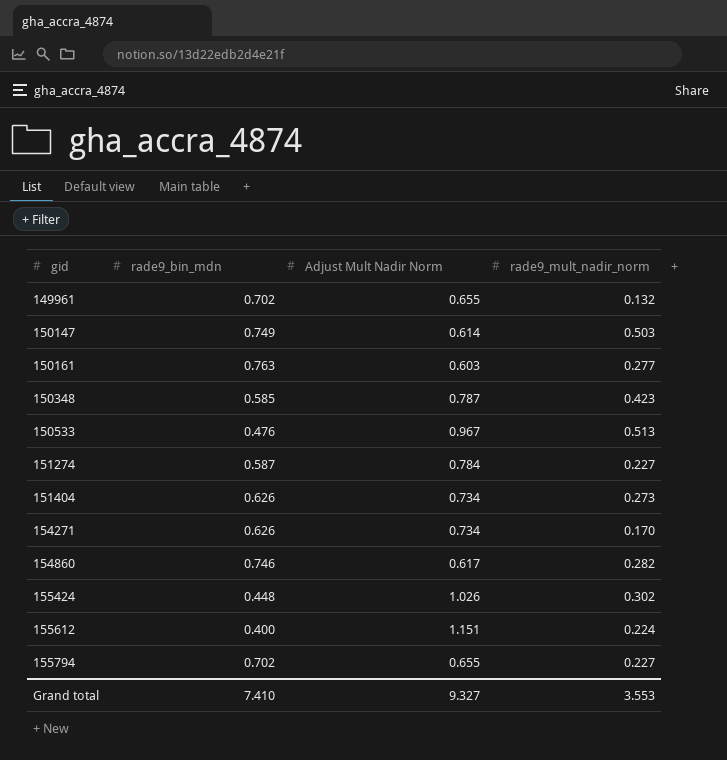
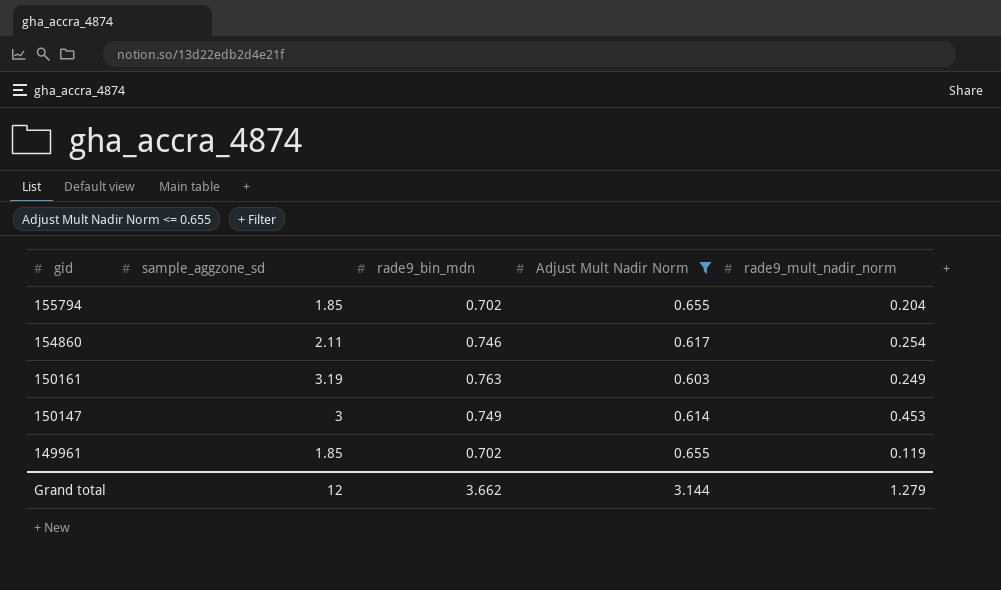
filter: none -> Adjust Mult Nadir Norm <= 0.655
row order: gid ascending -> gid descending
column sample_aggzone_sd | position: none -> 2
155794 | rade9_mult_nadir_norm: 0.227 -> 0.204
154860 | rade9_mult_nadir_norm: 0.282 -> 0.254
150161 | rade9_mult_nadir_norm: 0.277 -> 0.249
150147 | rade9_mult_nadir_norm: 0.503 -> 0.453
149961 | rade9_mult_nadir_norm: 0.132 -> 0.119
Grand total | rade9_bin_mdn: 7.410 -> 3.662
Grand total | Adjust Mult Nadir Norm: 9.327 -> 3.144
Grand total | rade9_mult_nadir_norm: 3.553 -> 1.279

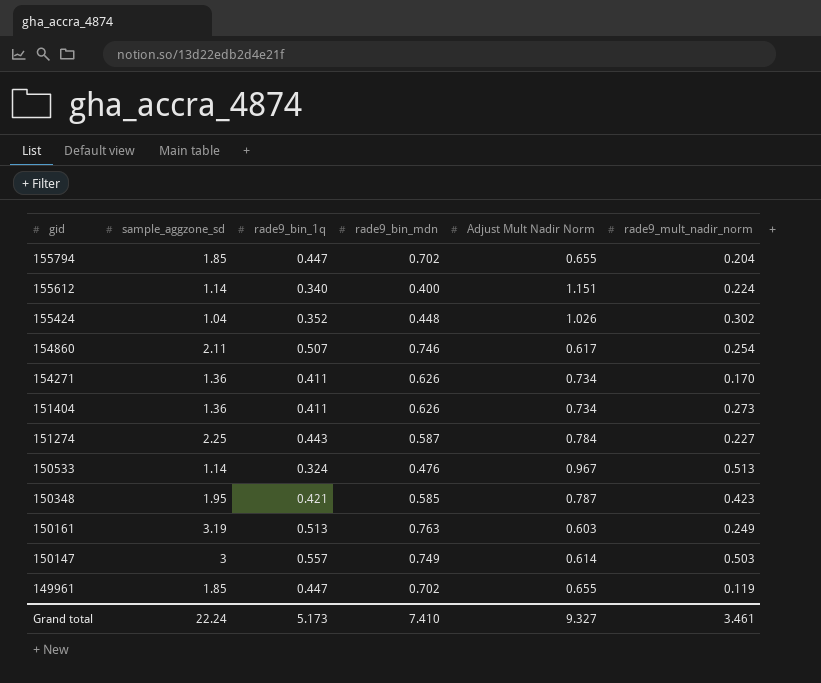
filter: Adjust Mult Nadir Norm <= 0.655 -> none
column rade9_bin_1q | position: none -> 3
150147 | rade9_mult_nadir_norm: 0.453 -> 0.503
Grand total | sample_aggzone_sd: 12 -> 22.24
Grand total | rade9_bin_mdn: 3.662 -> 7.410
Grand total | Adjust Mult Nadir Norm: 3.144 -> 9.327
Grand total | rade9_mult_nadir_norm: 1.279 -> 3.461

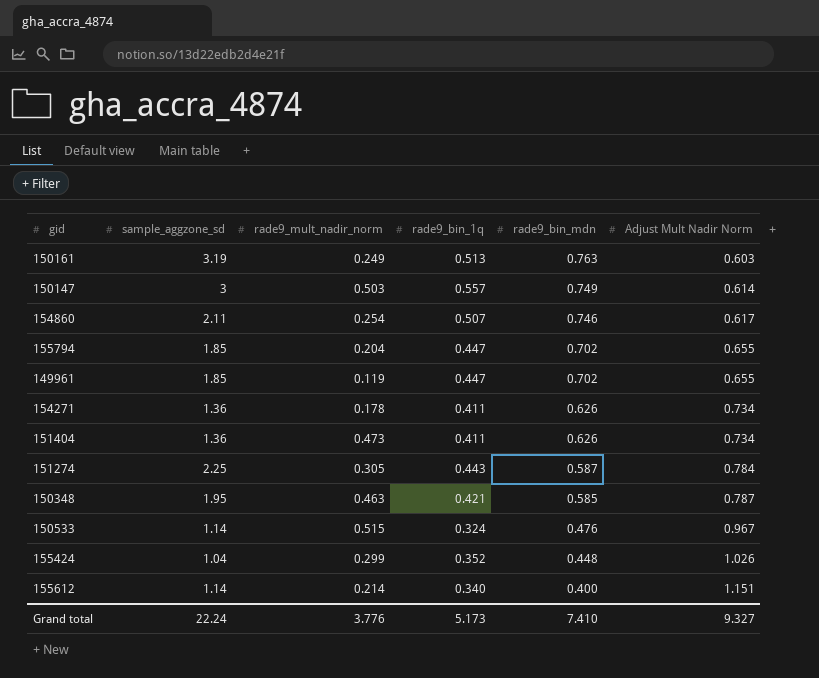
row order: gid descending -> rade9_bin_mdn descending
column rade9_mult_nadir_norm | position: 6 -> 3
154271 | rade9_mult_nadir_norm: 0.170 -> 0.178
151404 | rade9_mult_nadir_norm: 0.273 -> 0.473
151274 | rade9_mult_nadir_norm: 0.227 -> 0.305
150348 | rade9_mult_nadir_norm: 0.423 -> 0.463
150533 | rade9_mult_nadir_norm: 0.513 -> 0.515
155424 | rade9_mult_nadir_norm: 0.302 -> 0.299
155612 | rade9_mult_nadir_norm: 0.224 -> 0.214
Grand total | rade9_mult_nadir_norm: 3.461 -> 3.776

